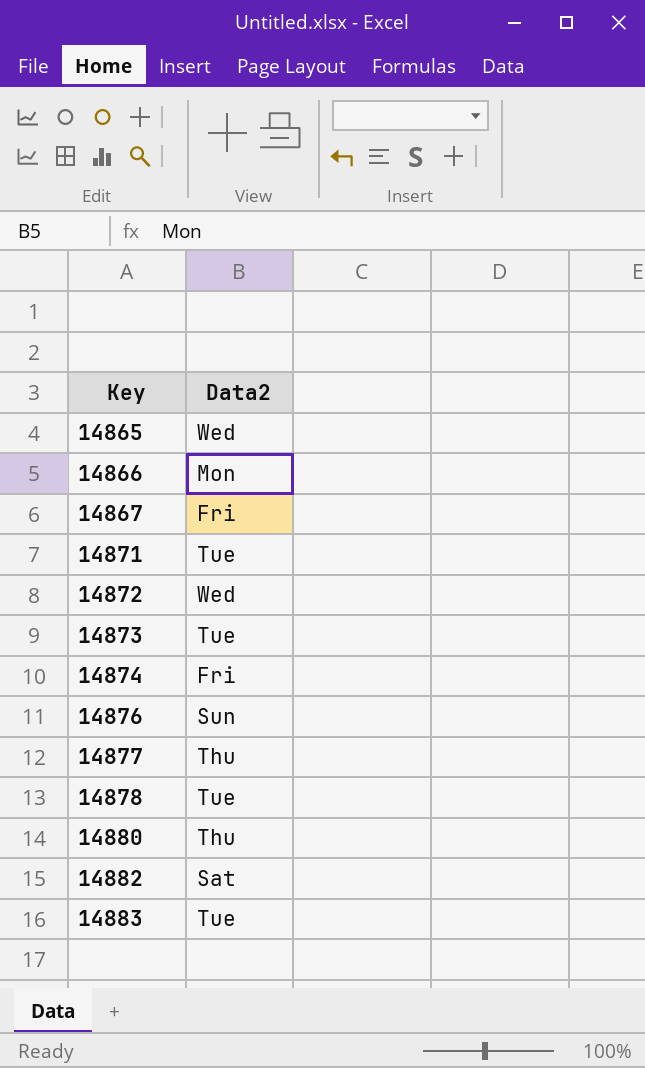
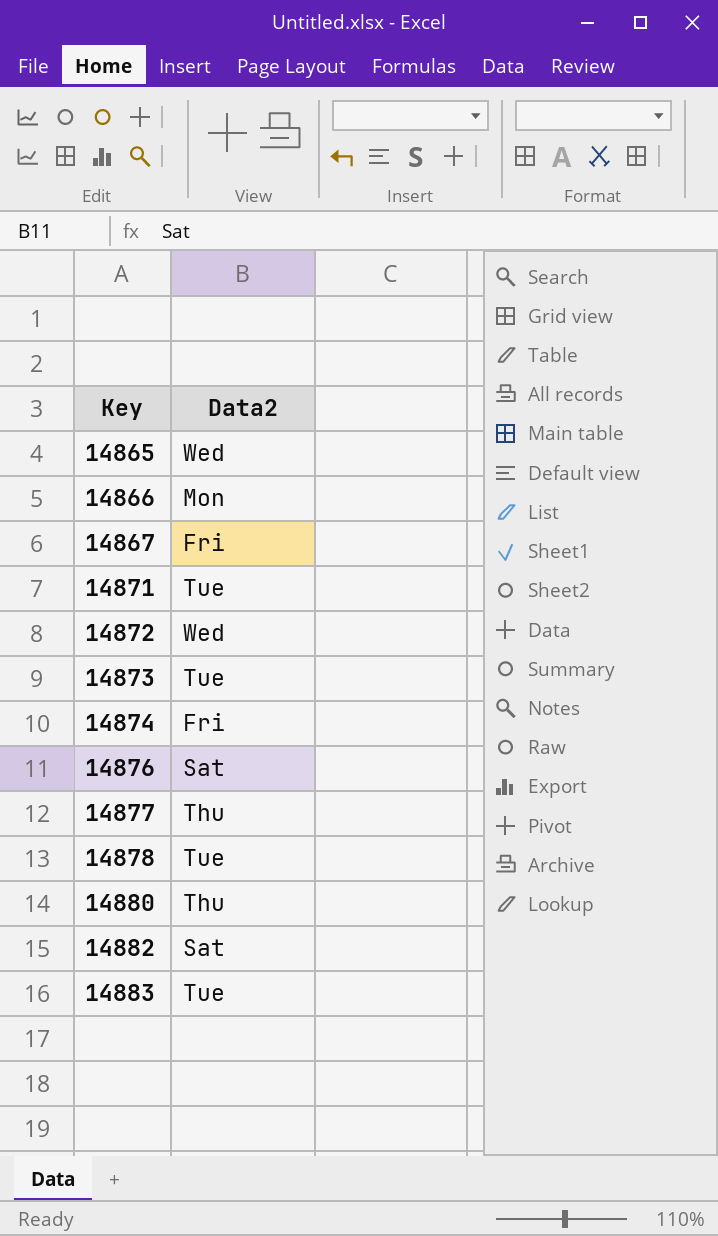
14876 | Data2: Sun -> Sat

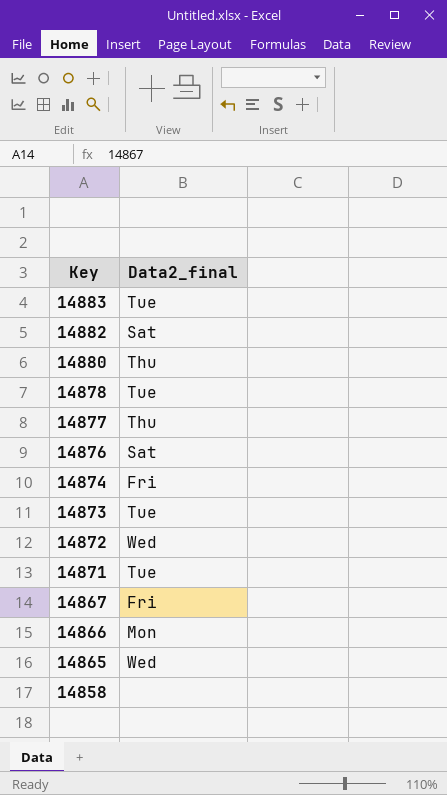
row order: Key ascending -> Key descending
column name: Data2 -> Data2_final
row 14858: none -> none

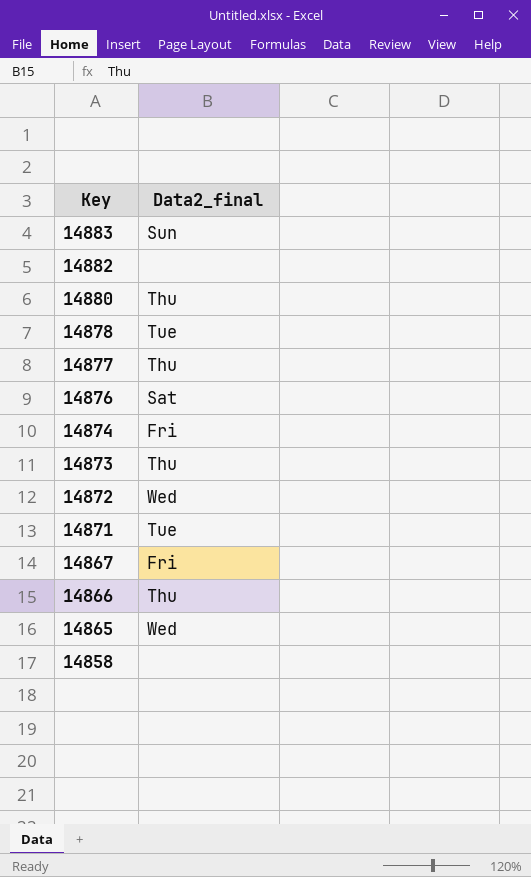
14883 | Data2_final: Tue -> Sun
14882 | Data2_final: Sat -> none
14873 | Data2_final: Tue -> Thu
14866 | Data2_final: Mon -> Thu

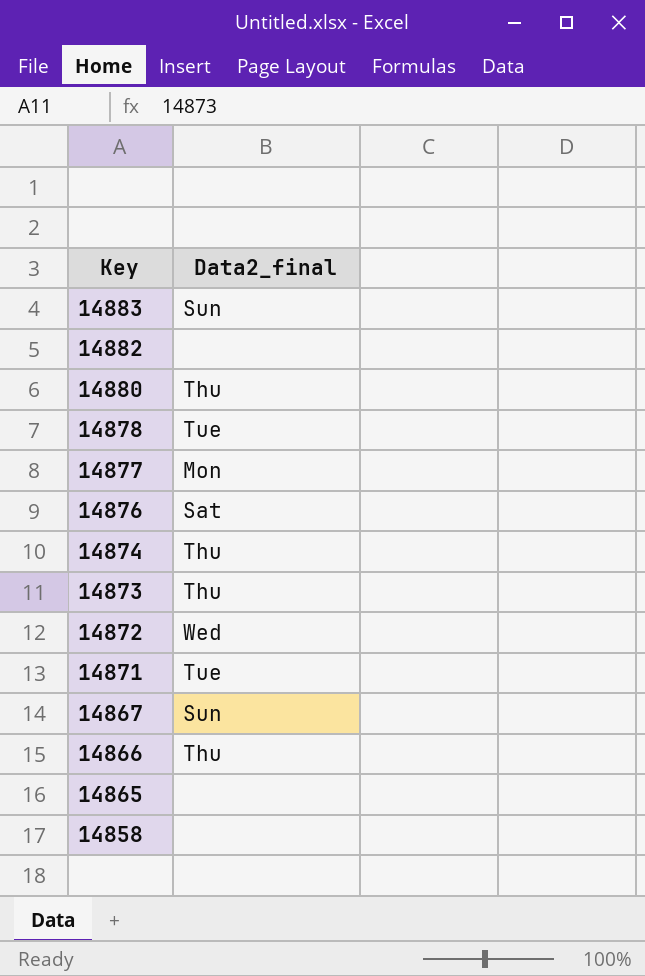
14877 | Data2_final: Thu -> Mon
14874 | Data2_final: Fri -> Thu
14867 | Data2_final: Fri -> Sun
14865 | Data2_final: Wed -> none

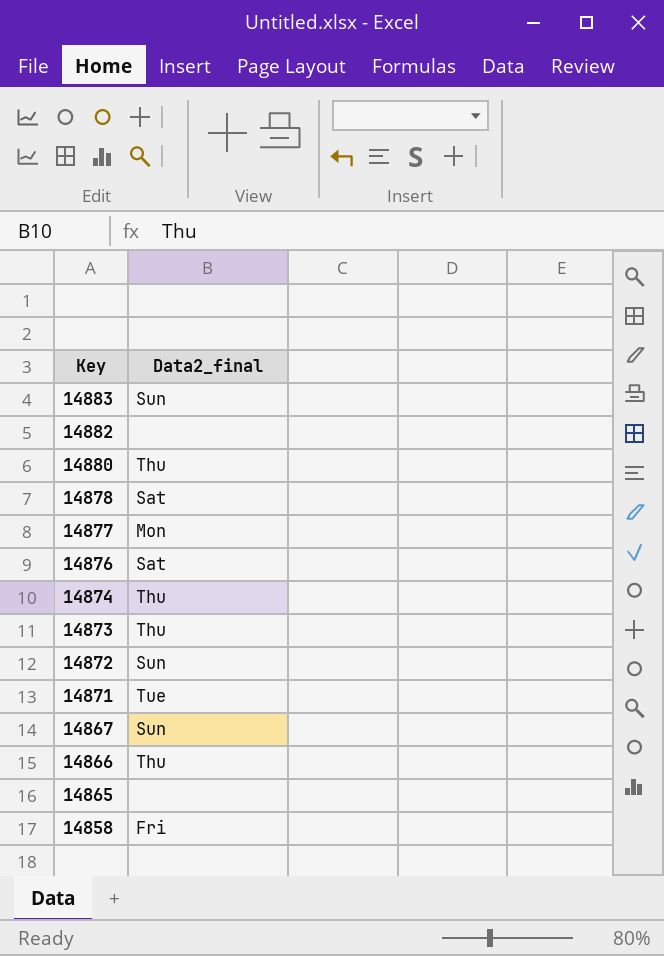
14878 | Data2_final: Tue -> Sat
14872 | Data2_final: Wed -> Sun
14858 | Data2_final: none -> Fri

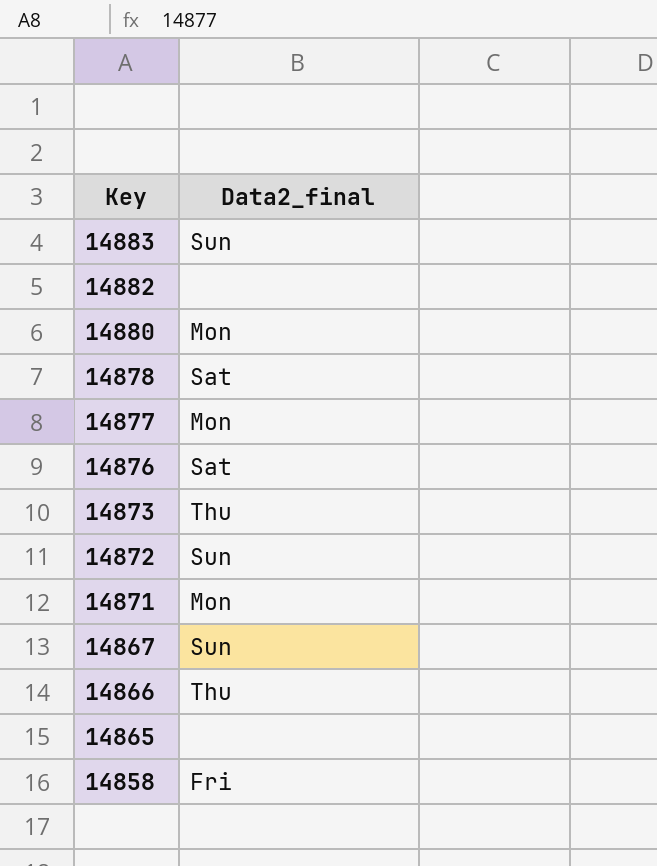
row 14874: Thu -> none
14880 | Data2_final: Thu -> Mon
14871 | Data2_final: Tue -> Mon

